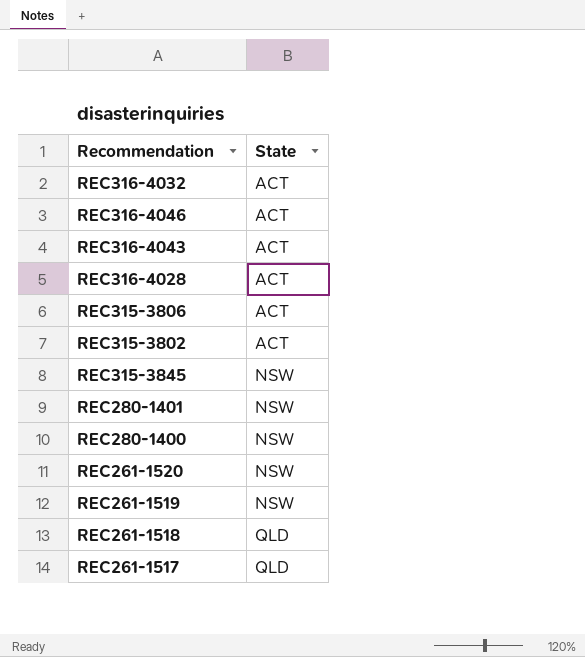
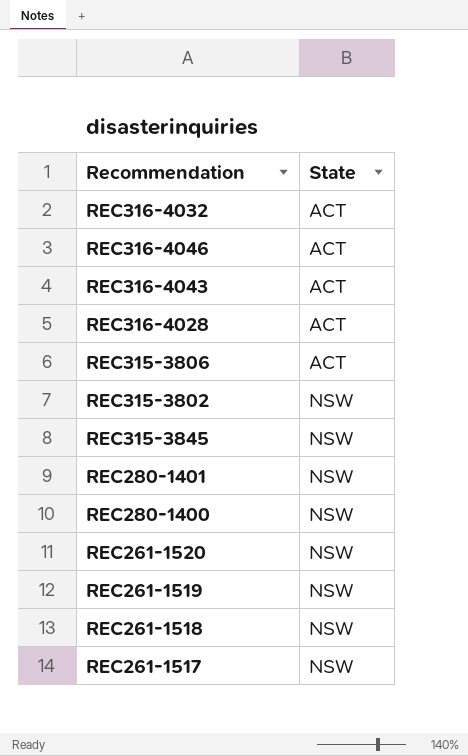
REC315-3802 | State: ACT -> NSW
REC261-1518 | State: QLD -> NSW
REC261-1517 | State: QLD -> NSW

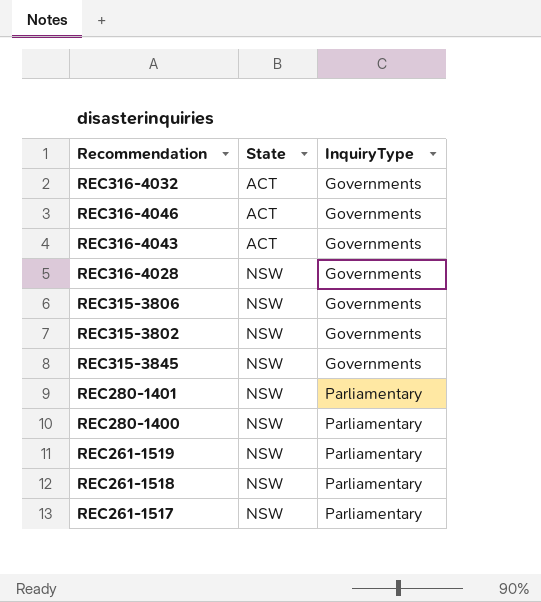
column InquiryType | position: none -> 3
row REC261-1520: NSW -> none
REC316-4028 | State: ACT -> NSW
REC315-3806 | State: ACT -> NSW

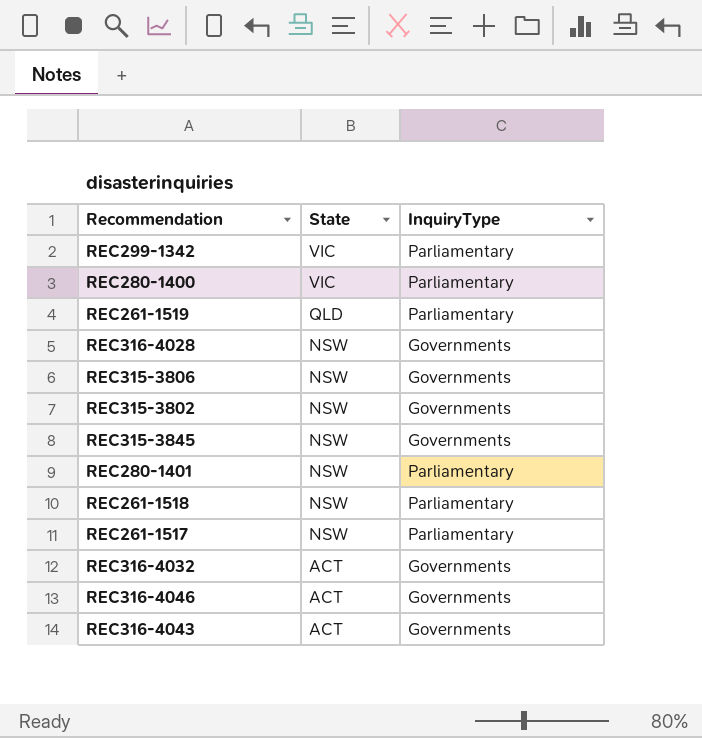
row order: State ascending -> State descending
row REC299-1342: none -> VIC | Parliamentary
REC280-1400 | State: NSW -> VIC
REC261-1519 | State: NSW -> QLD

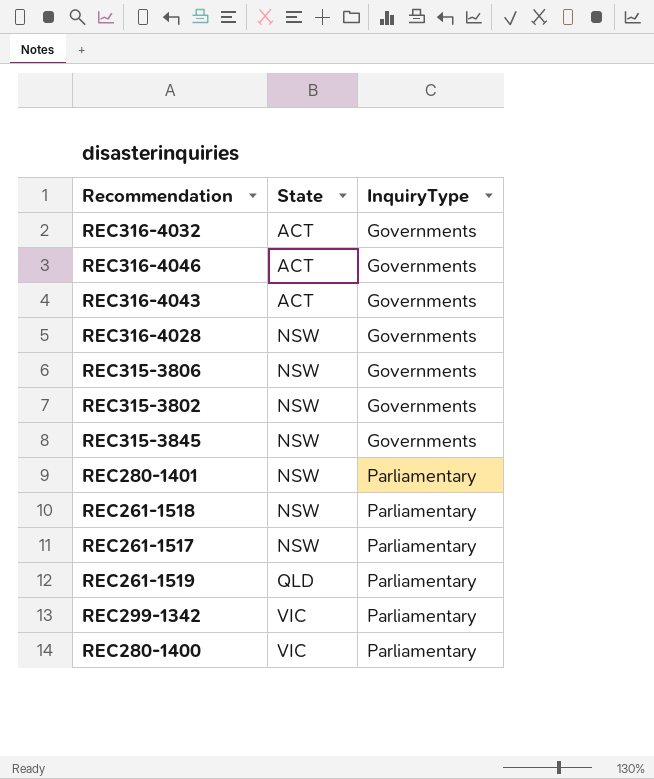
row order: State descending -> State ascending

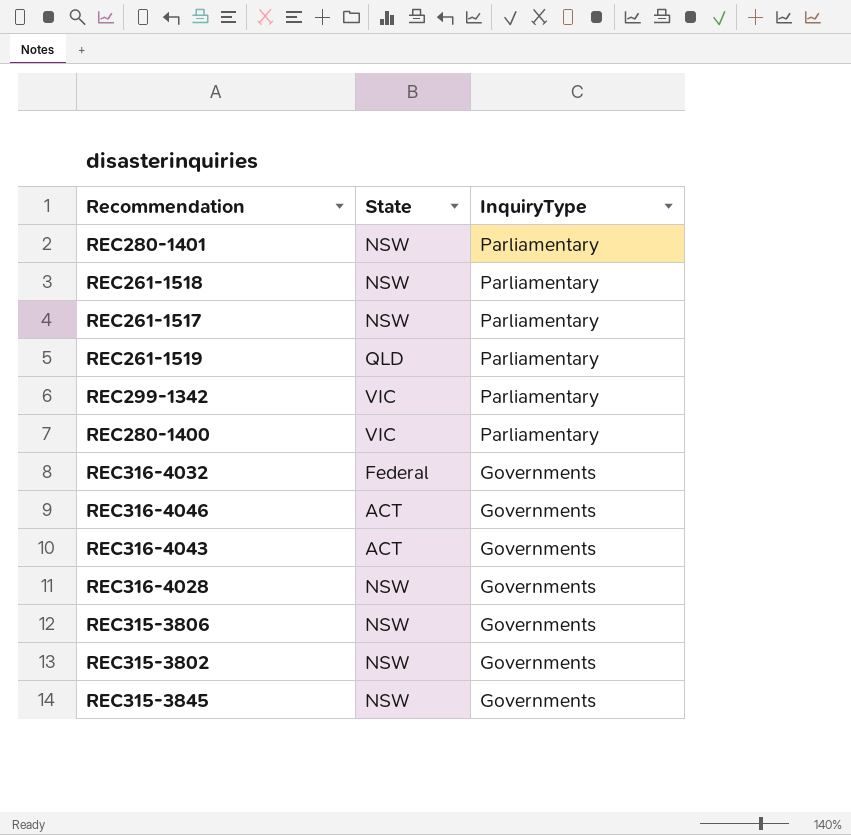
row order: State ascending -> InquiryType descending
REC316-4032 | State: ACT -> Federal

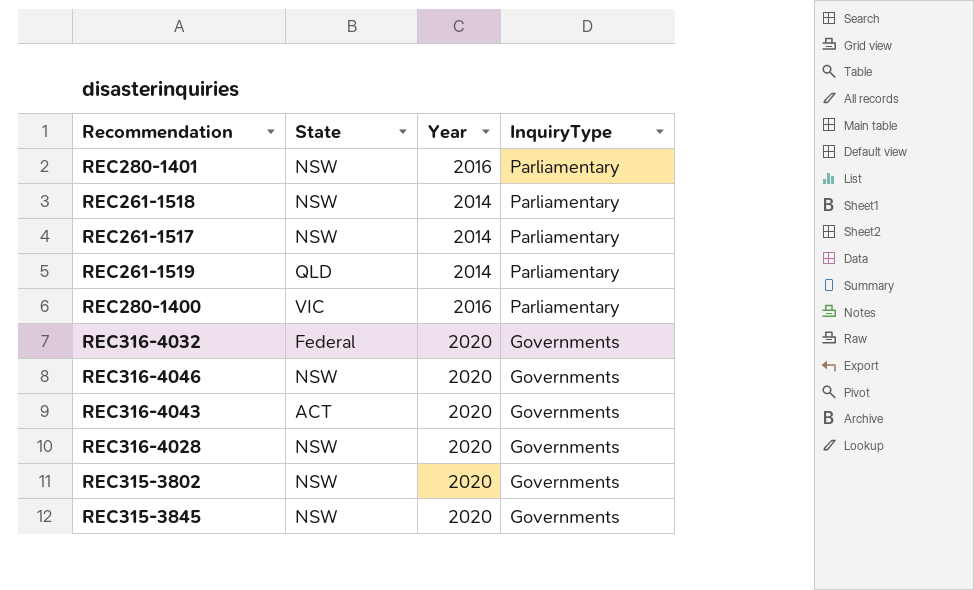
column Year | position: none -> 3
row REC299-1342: VIC | Parliamentary -> none
row REC315-3806: NSW | Governments -> none
REC316-4046 | State: ACT -> NSW

